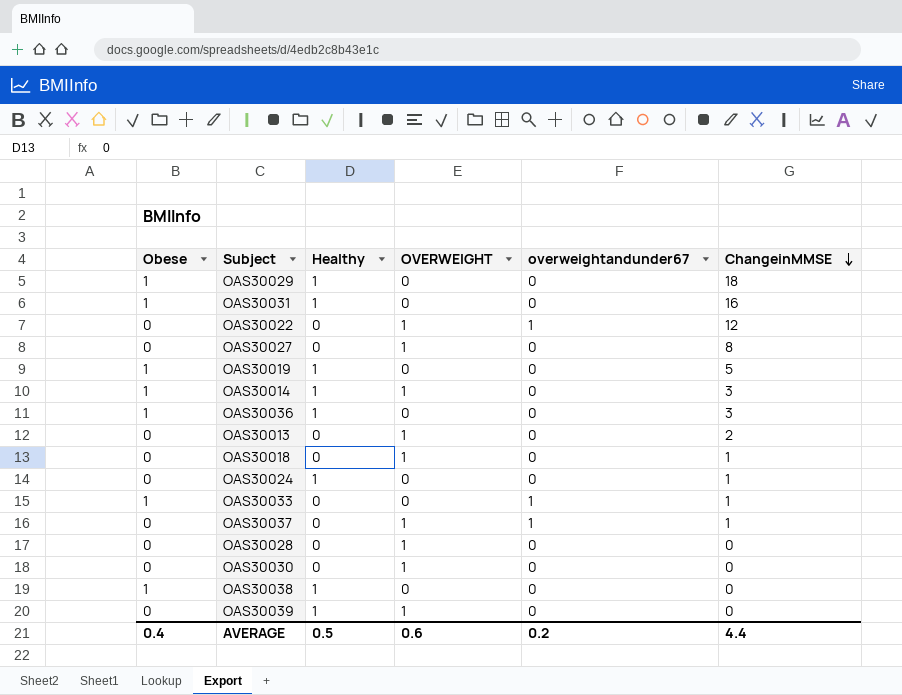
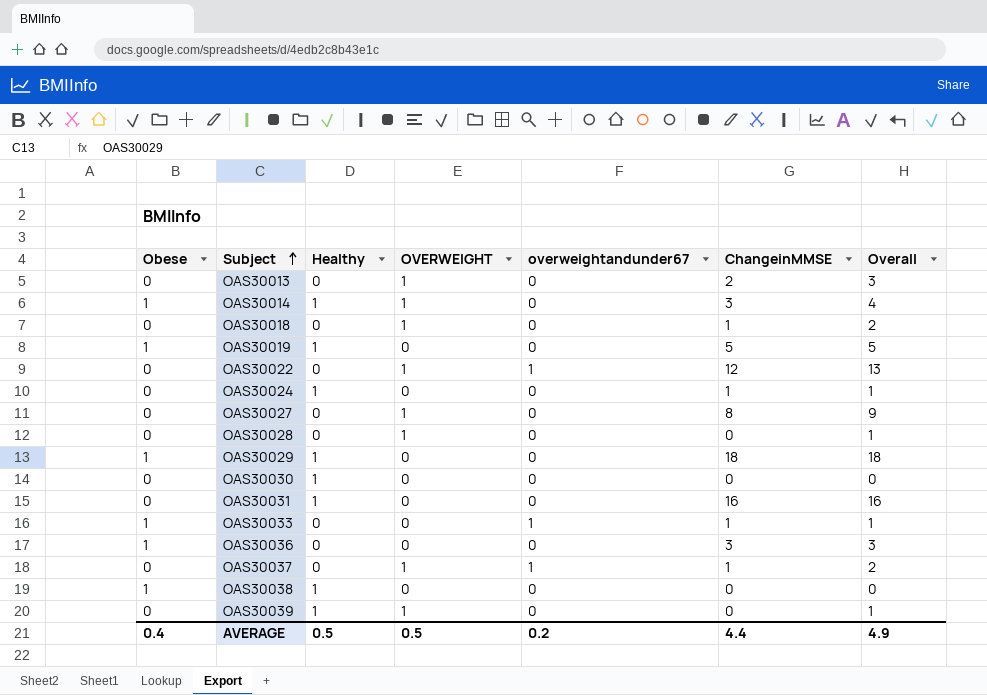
row order: ChangeinMMSE descending -> Subject ascending
column Overall | formula: none -> [OVERWEIGHT] + [ChangeinMMSE]
OAS30030 | Healthy: 0 -> 1
OAS30030 | OVERWEIGHT: 1 -> 0
OAS30031 | Obese: 1 -> 0
OAS30036 | Healthy: 1 -> 0
AVERAGE | OVERWEIGHT: 0.6 -> 0.5

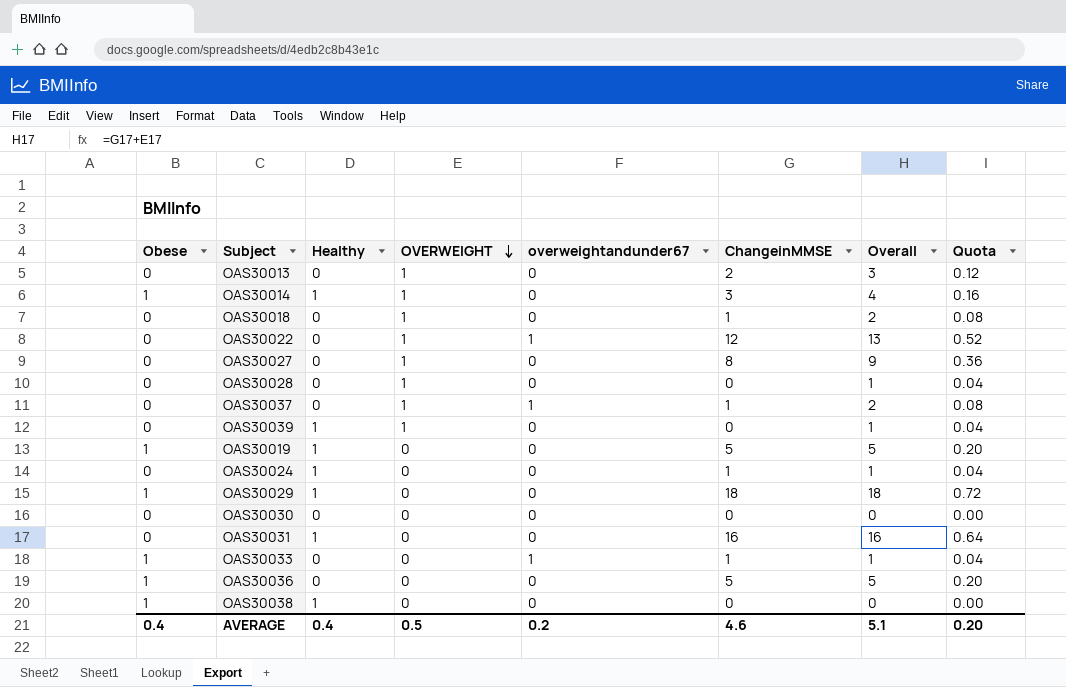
row order: Subject ascending -> OVERWEIGHT descending
column Quota | formula: none -> [Overall] * 0.04
OAS30030 | Healthy: 1 -> 0
OAS30036 | ChangeinMMSE: 3 -> 5
OAS30036 | Overall: 3 -> 5
AVERAGE | Healthy: 0.5 -> 0.4
AVERAGE | ChangeinMMSE: 4.4 -> 4.6
AVERAGE | Overall: 4.9 -> 5.1

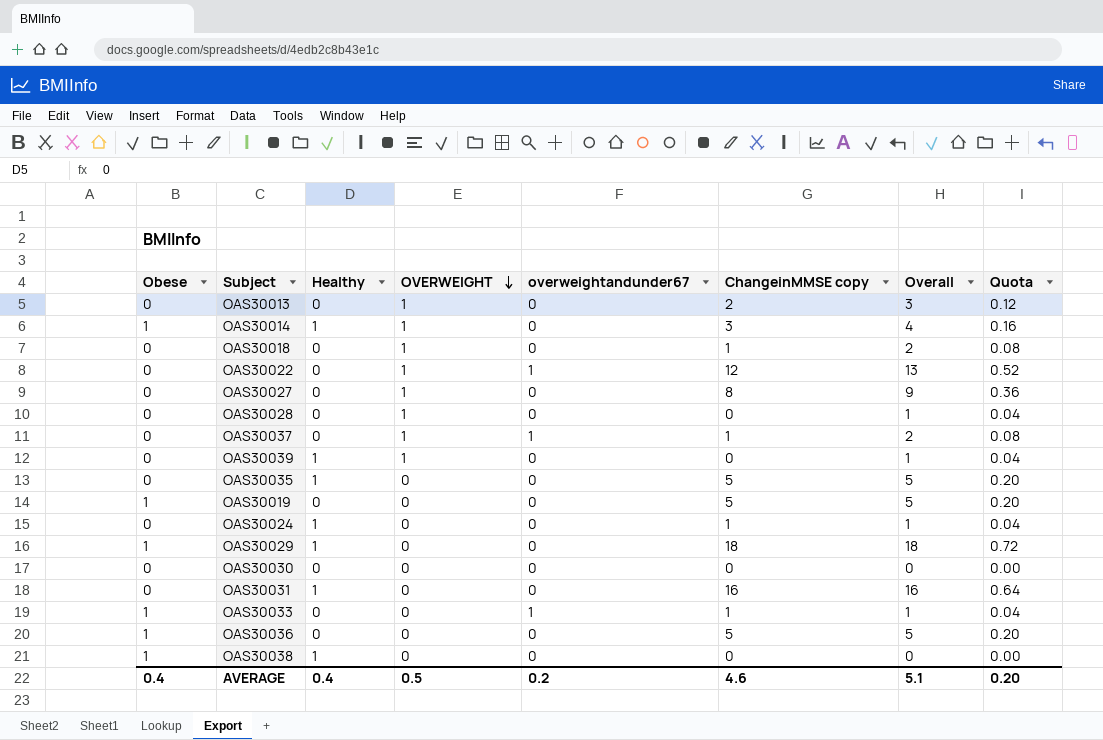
column name: ChangeinMMSE -> ChangeinMMSE copy
row OAS30035: none -> 0 | 1 | 0 | 0 | 5 | 5 | 0.20
OAS30019 | Healthy: 1 -> 0

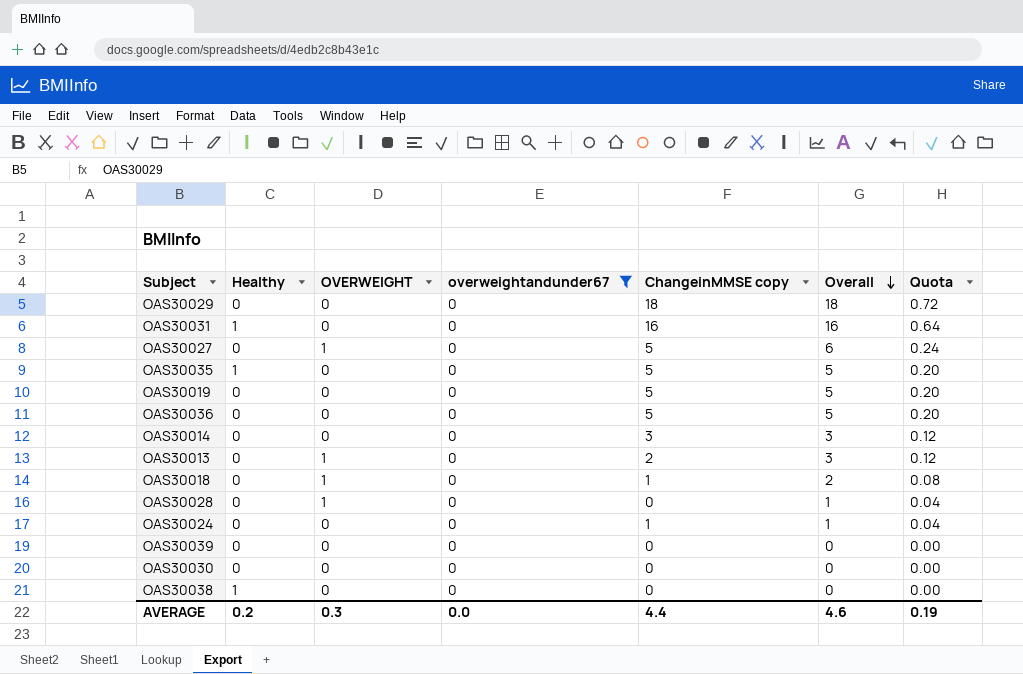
filter: none -> overweightandunder67 = 0
row order: OVERWEIGHT descending -> Overall descending
column Obese | position: 1 -> none
OAS30029 | Healthy: 1 -> 0
OAS30027 | ChangeinMMSE copy: 8 -> 5
OAS30027 | Overall: 9 -> 6
OAS30027 | Quota: 0.36 -> 0.24
OAS30014 | Healthy: 1 -> 0
OAS30014 | OVERWEIGHT: 1 -> 0
OAS30014 | Overall: 4 -> 3
OAS30014 | Quota: 0.16 -> 0.12
OAS30024 | Healthy: 1 -> 0
OAS30039 | Healthy: 1 -> 0
OAS30039 | OVERWEIGHT: 1 -> 0
OAS30039 | Overall: 1 -> 0
OAS30039 | Quota: 0.04 -> 0.00
AVERAGE | Healthy: 0.4 -> 0.2
AVERAGE | OVERWEIGHT: 0.5 -> 0.3
AVERAGE | overweightandunder67: 0.2 -> 0.0
AVERAGE | ChangeinMMSE copy: 4.6 -> 4.4
AVERAGE | Overall: 5.1 -> 4.6
AVERAGE | Quota: 0.20 -> 0.19

